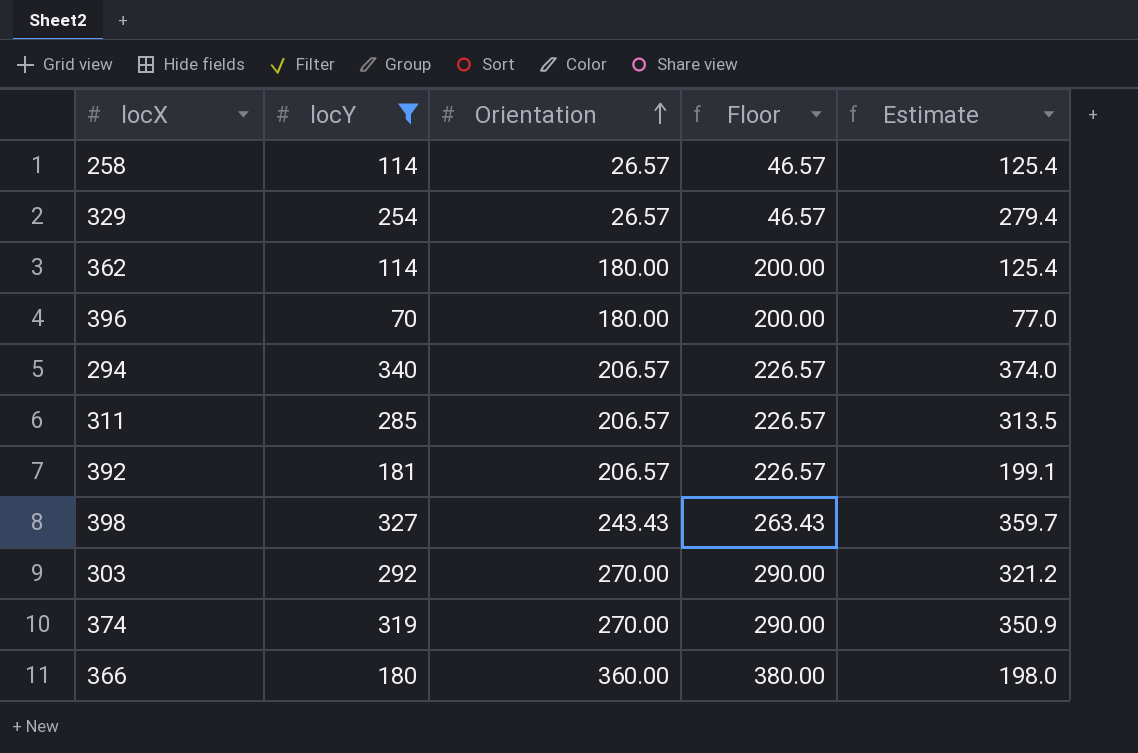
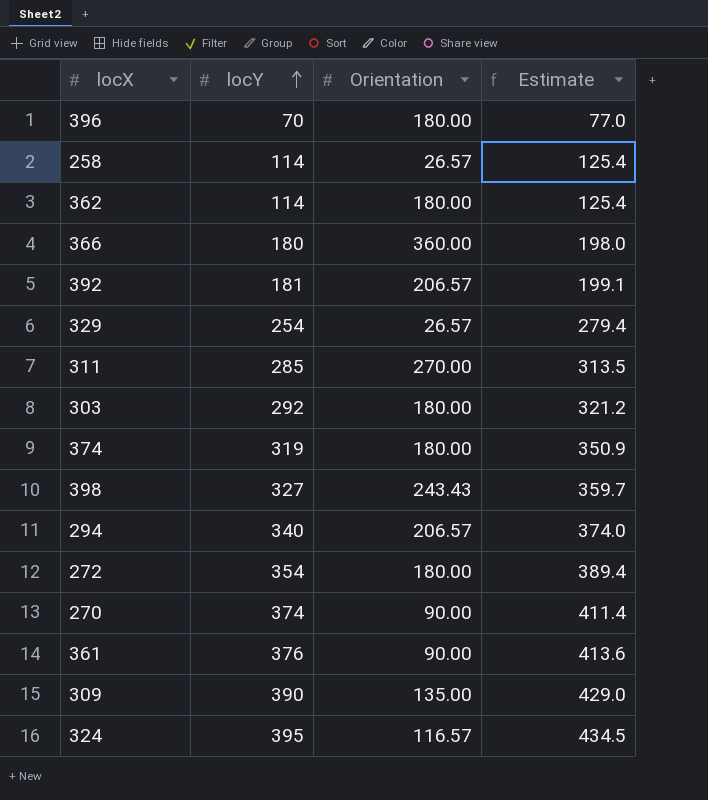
filter: locY <= 340 -> none
row order: Orientation ascending -> locY ascending
column Floor | formula: [Orientation] + 20 -> none
311 | Orientation: 206.57 -> 270.00
303 | Orientation: 270.00 -> 180.00
374 | Orientation: 270.00 -> 180.00

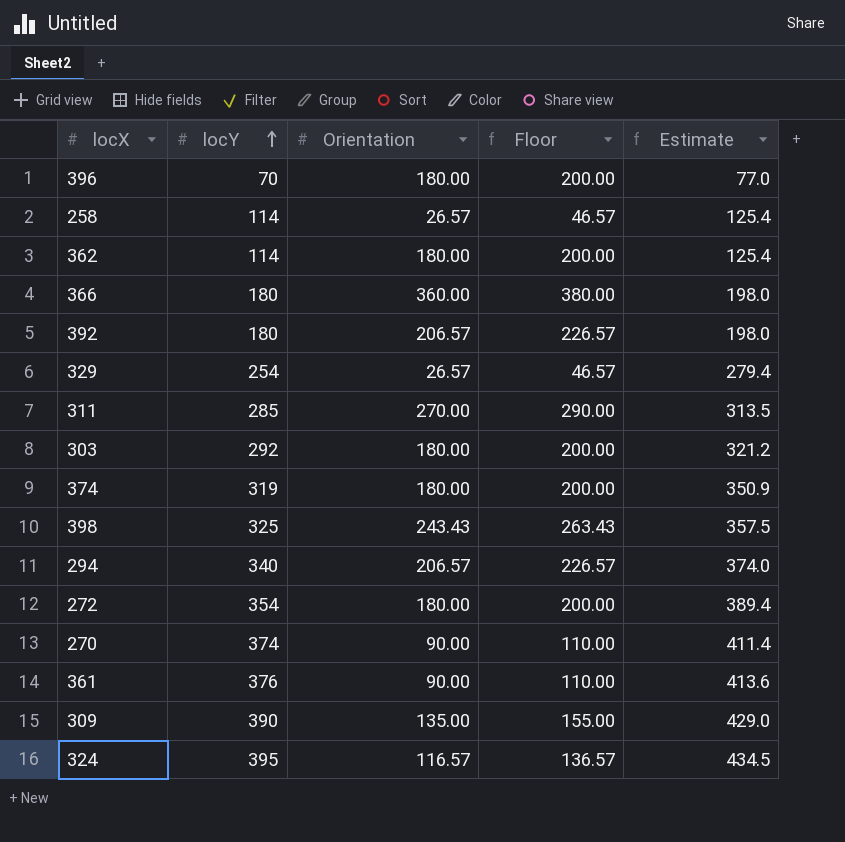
column Floor | formula: none -> [Orientation] + 20
392 | locY: 181 -> 180
392 | Estimate: 199.1 -> 198.0
398 | locY: 327 -> 325
398 | Estimate: 359.7 -> 357.5

